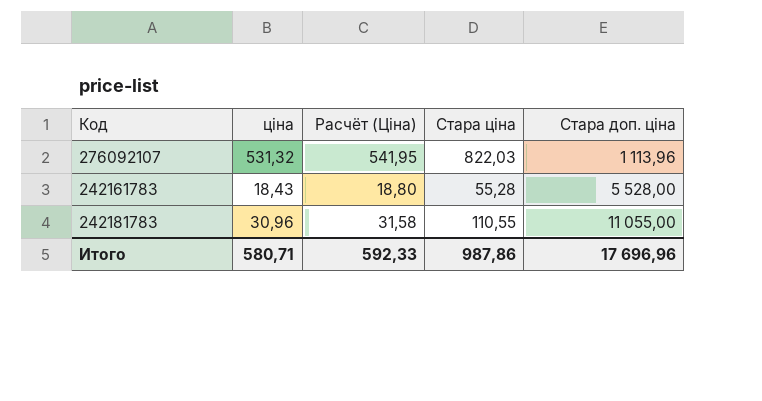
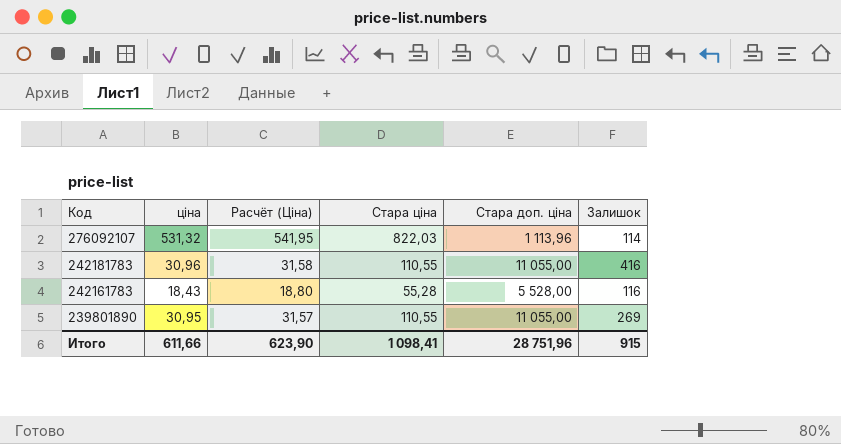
row order: Стара доп. ціна ascending -> Код descending
column Залишок | position: none -> 6
row 239801890: none -> 30,95 | 31,57 | 110,55 | 11 055,00 | 269
Итого | ціна: 580,71 -> 611,66
Итого | Расчёт (Ціна): 592,33 -> 623,90
Итого | Стара ціна: 987,86 -> 1 098,41
Итого | Стара доп. ціна: 17 696,96 -> 28 751,96

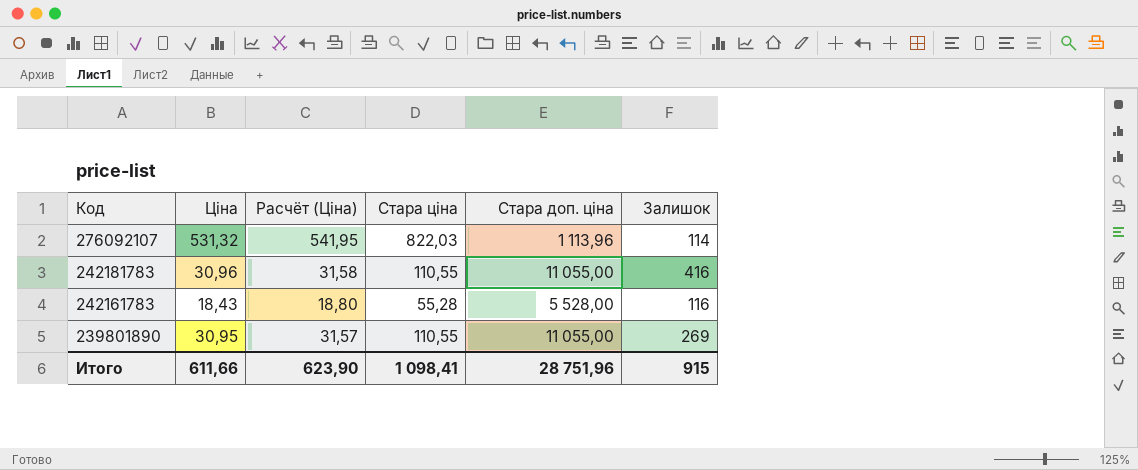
column name: ціна -> Ціна

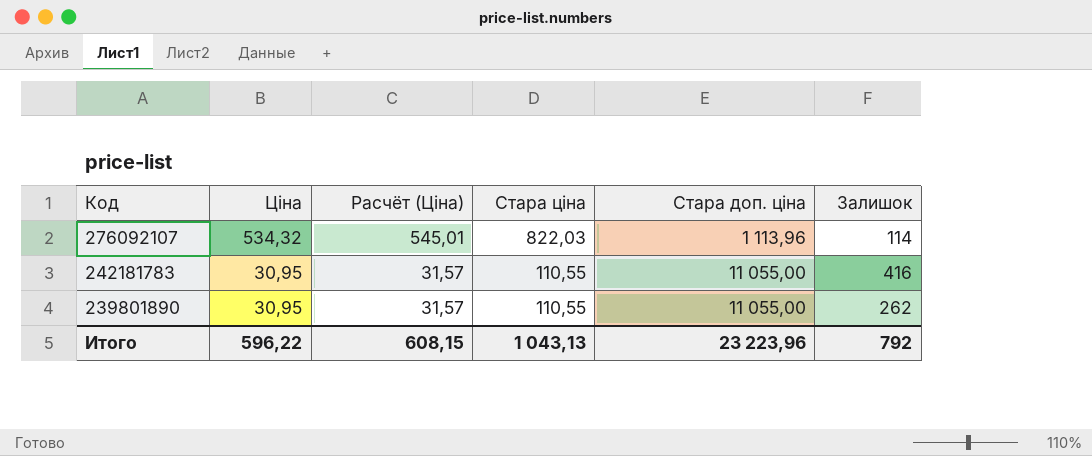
row 242161783: 18,43 | 18,80 | 55,28 | 5 528,00 | 116 -> none
276092107 | Ціна: 531,32 -> 534,32
276092107 | Расчёт (Ціна): 541,95 -> 545,01
242181783 | Ціна: 30,96 -> 30,95
242181783 | Расчёт (Ціна): 31,58 -> 31,57
239801890 | Залишок: 269 -> 262
Итого | Ціна: 611,66 -> 596,22
Итого | Расчёт (Ціна): 623,90 -> 608,15
Итого | Стара ціна: 1 098,41 -> 1 043,13
Итого | Стара доп. ціна: 28 751,96 -> 23 223,96
Итого | Залишок: 915 -> 792

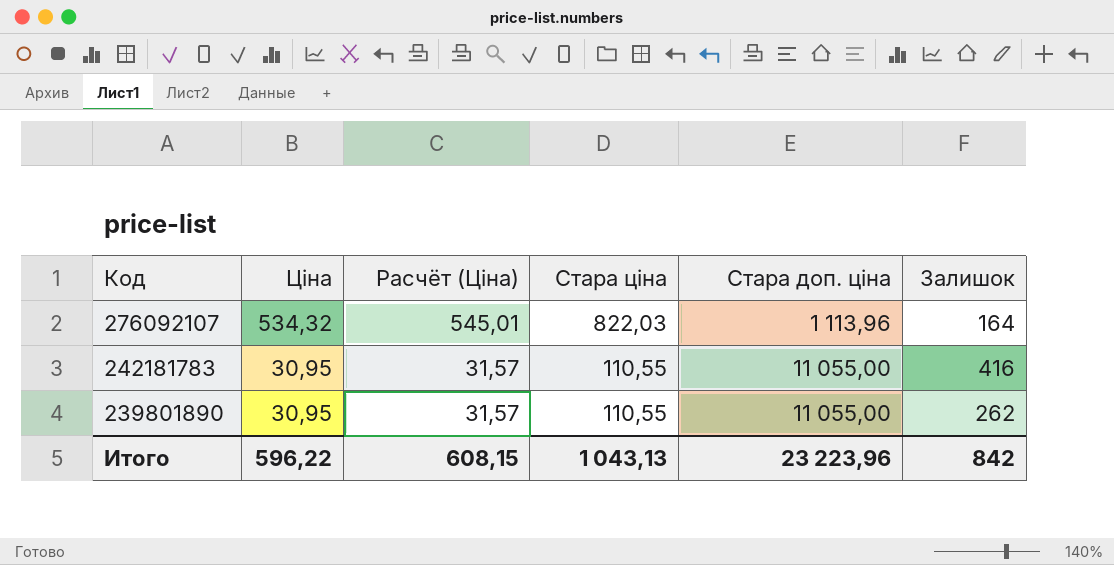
276092107 | Залишок: 114 -> 164
Итого | Залишок: 792 -> 842

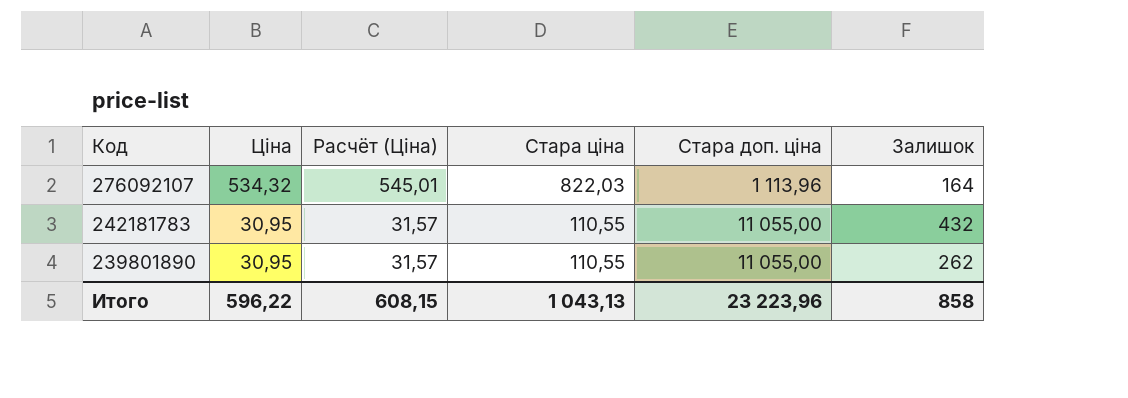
242181783 | Залишок: 416 -> 432
Итого | Залишок: 842 -> 858

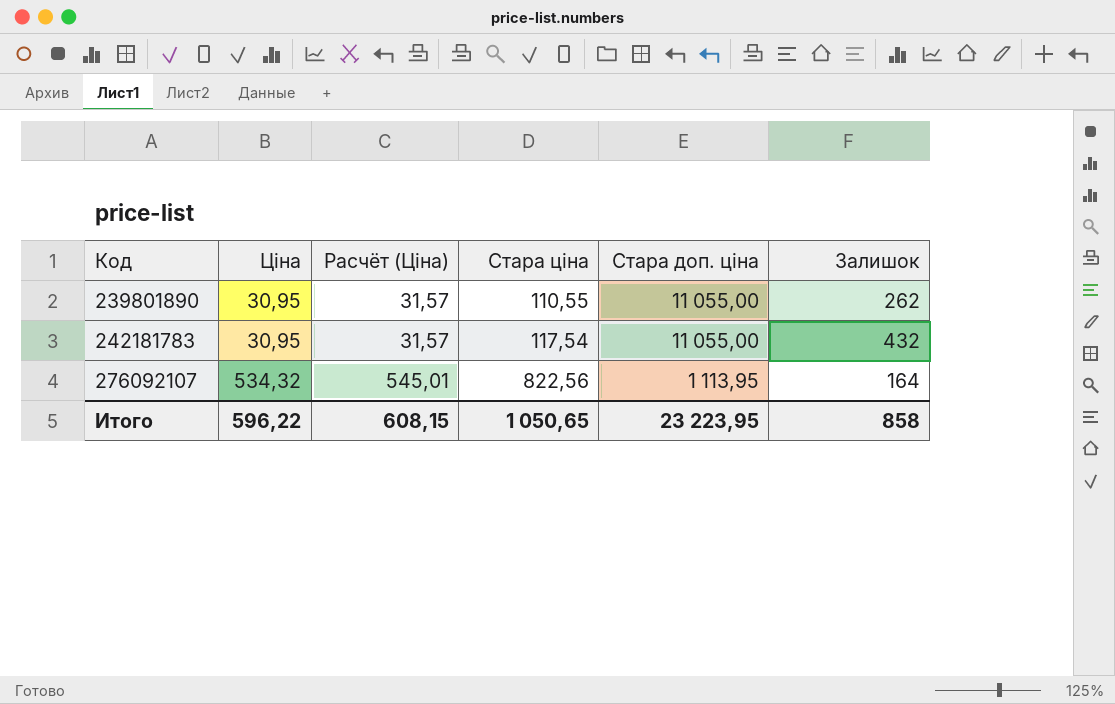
row order: Код descending -> Код ascending
242181783 | Стара ціна: 110,55 -> 117,54
276092107 | Стара ціна: 822,03 -> 822,56
276092107 | Стара доп. ціна: 1 113,96 -> 1 113,95
Итого | Стара ціна: 1 043,13 -> 1 050,65
Итого | Стара доп. ціна: 23 223,96 -> 23 223,95

